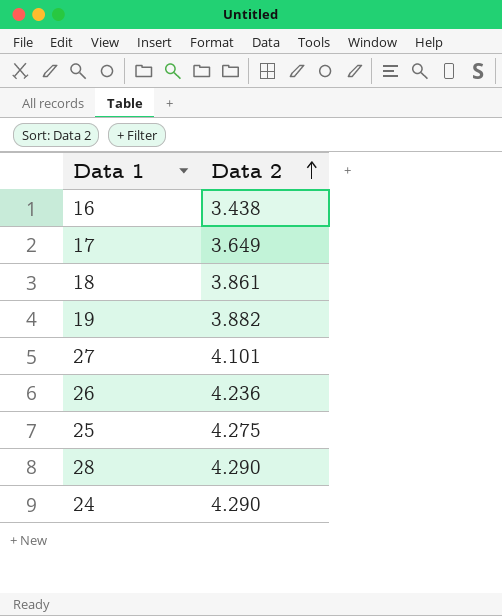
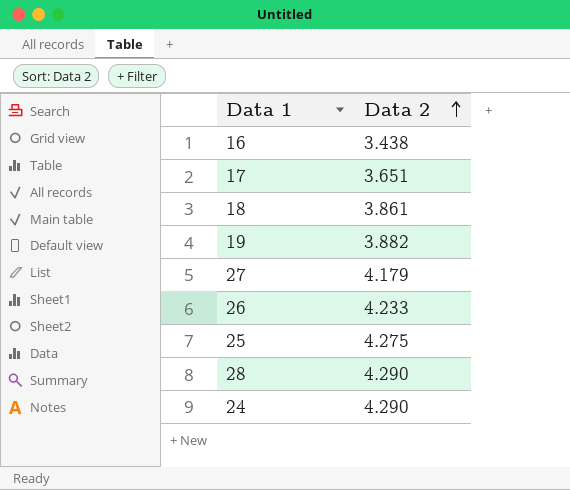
17 | Data 2: 3.649 -> 3.651
27 | Data 2: 4.101 -> 4.179
26 | Data 2: 4.236 -> 4.233

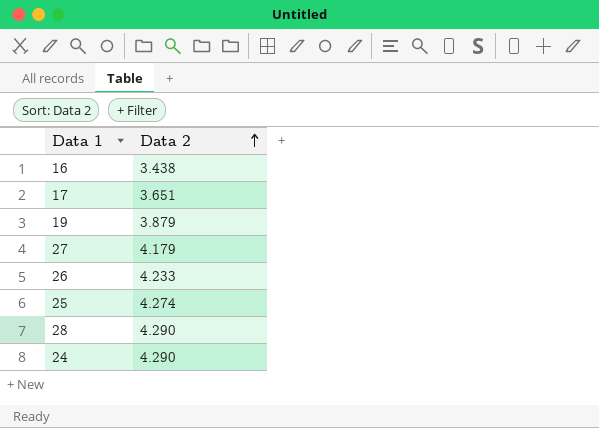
row 18: 3.861 -> none
19 | Data 2: 3.882 -> 3.879
25 | Data 2: 4.275 -> 4.274

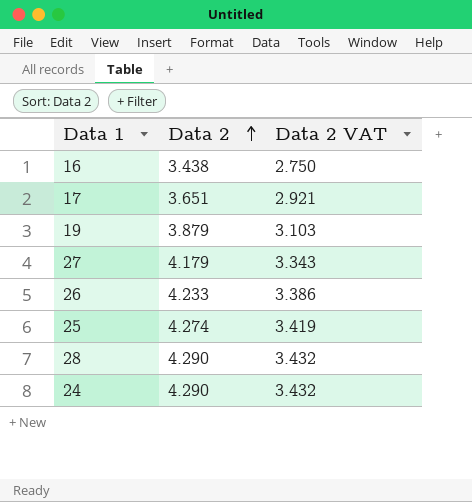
column Data 2 VAT | formula: none -> [Data 2] * 0.8

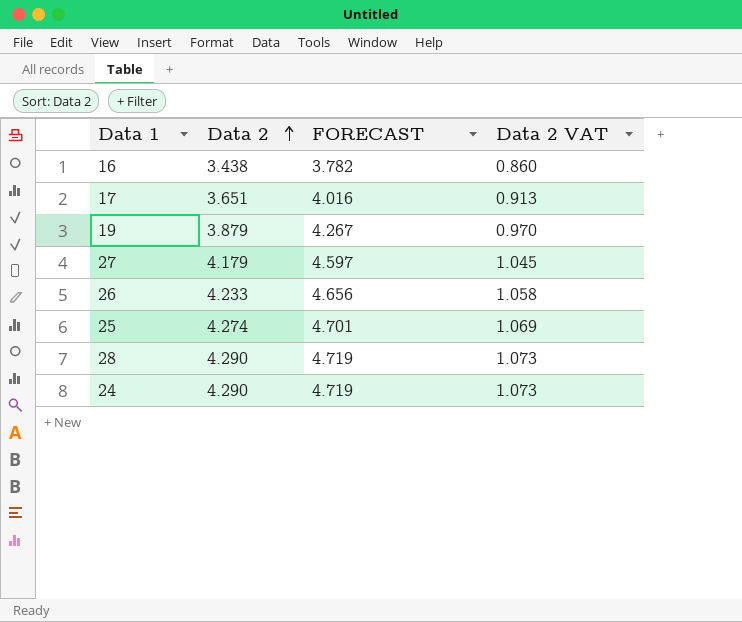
column FORECAST | formula: none -> [Data 2] * 1.1
column Data 2 VAT | formula: [Data 2] * 0.8 -> [Data 2] * 0.25

